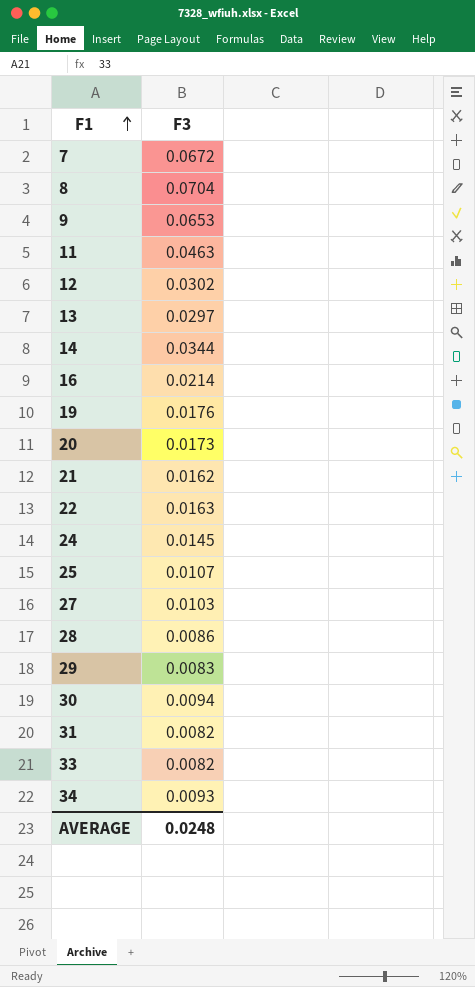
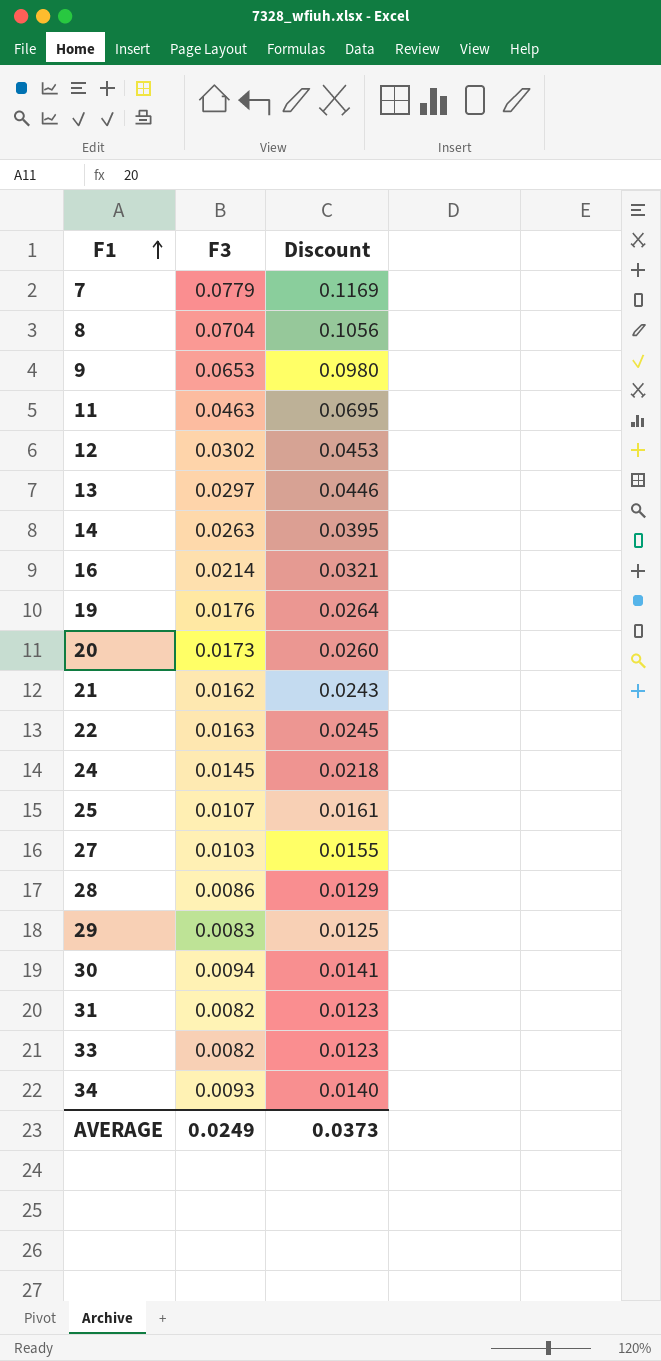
column Discount | formula: none -> [F3] * 1.5
7 | F3: 0.0672 -> 0.0779
14 | F3: 0.0344 -> 0.0263
AVERAGE | F3: 0.0248 -> 0.0249

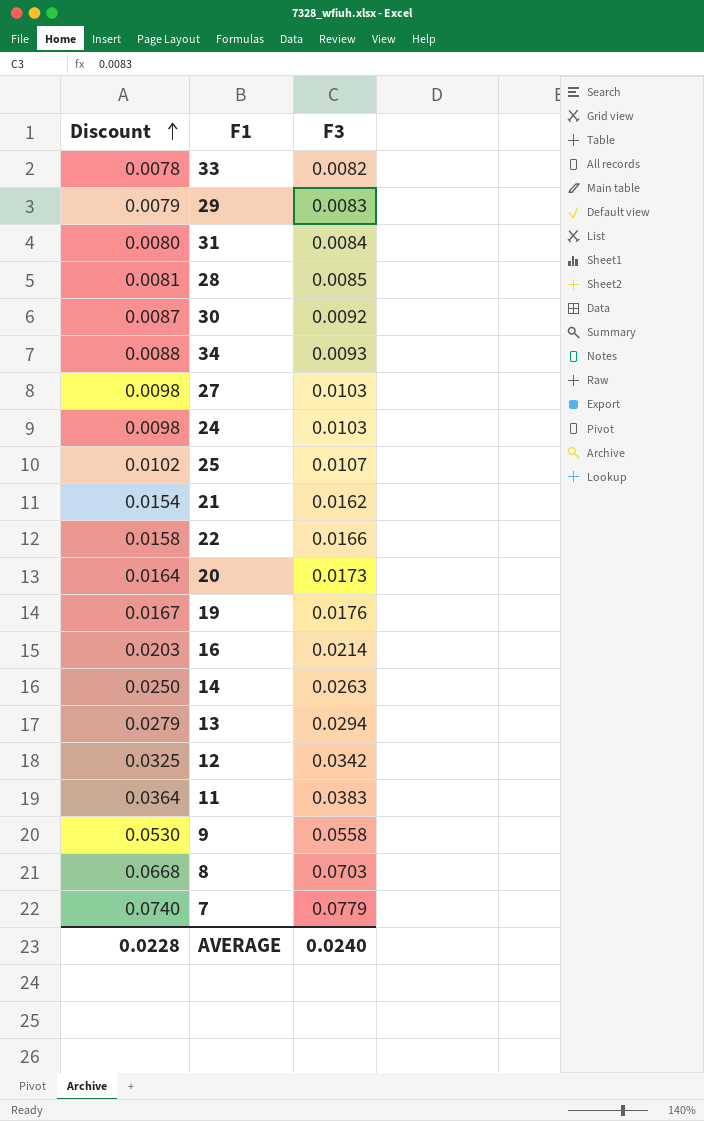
row order: F1 ascending -> Discount ascending
column Discount | formula: [F3] * 1.5 -> [F3] * 0.95
column Discount | position: 3 -> 1
31 | F3: 0.0082 -> 0.0084
28 | F3: 0.0086 -> 0.0085
30 | F3: 0.0094 -> 0.0092
24 | F3: 0.0145 -> 0.0103
22 | F3: 0.0163 -> 0.0166
13 | F3: 0.0297 -> 0.0294
12 | F3: 0.0302 -> 0.0342
11 | F3: 0.0463 -> 0.0383
9 | F3: 0.0653 -> 0.0558
8 | F3: 0.0704 -> 0.0703
AVERAGE | Discount: 0.0373 -> 0.0228
AVERAGE | F3: 0.0249 -> 0.0240

